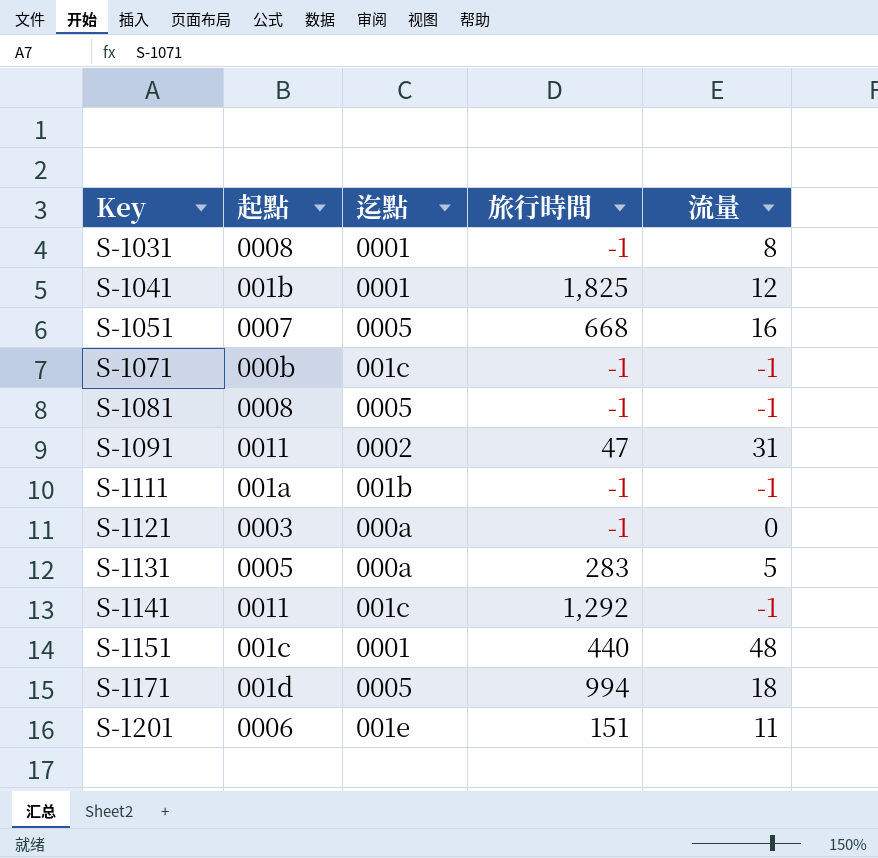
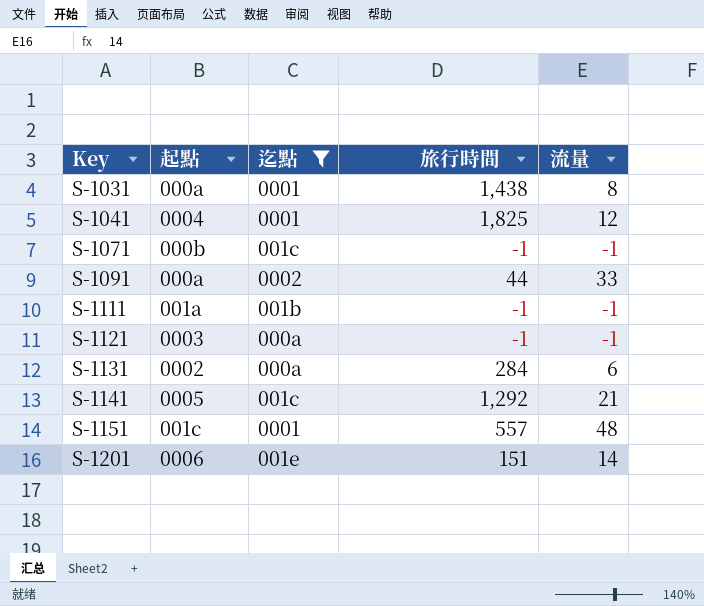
filter: none -> 迄點 != 0005
S-1031 | 起點: 0008 -> 000a
S-1031 | 旅行時間: -1 -> 1,438
S-1041 | 起點: 001b -> 0004
S-1091 | 起點: 0011 -> 000a
S-1091 | 旅行時間: 47 -> 44
S-1091 | 流量: 31 -> 33
S-1121 | 流量: 0 -> -1
S-1131 | 起點: 0005 -> 0002
S-1131 | 旅行時間: 283 -> 284
S-1131 | 流量: 5 -> 6
S-1141 | 起點: 0011 -> 0005
S-1141 | 流量: -1 -> 21
S-1151 | 旅行時間: 440 -> 557
S-1201 | 流量: 11 -> 14

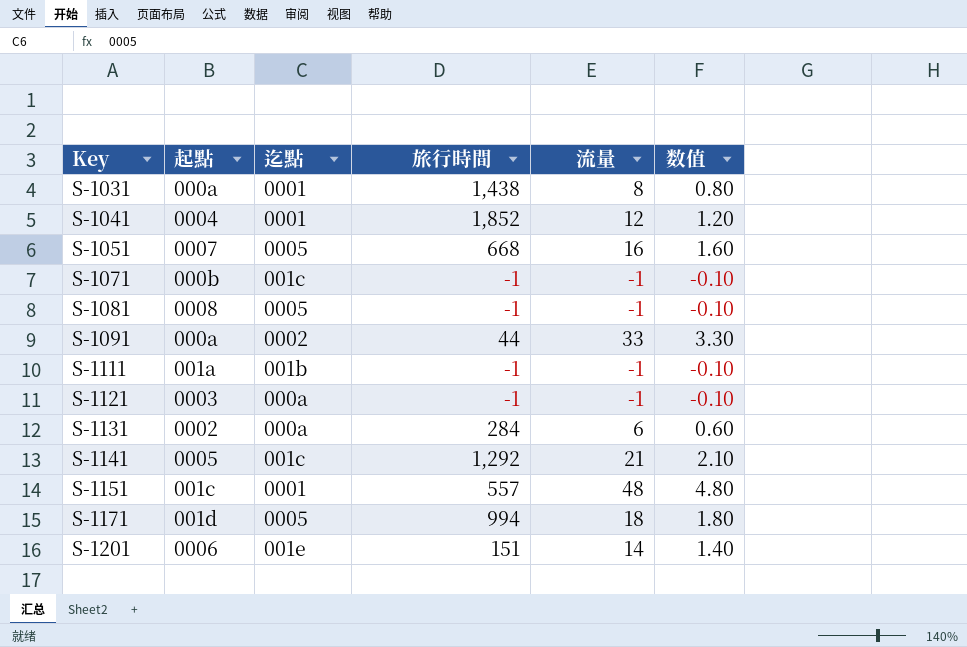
filter: 迄點 != 0005 -> none
column 数值 | formula: none -> [流量] * 0.1
S-1041 | 旅行時間: 1,825 -> 1,852

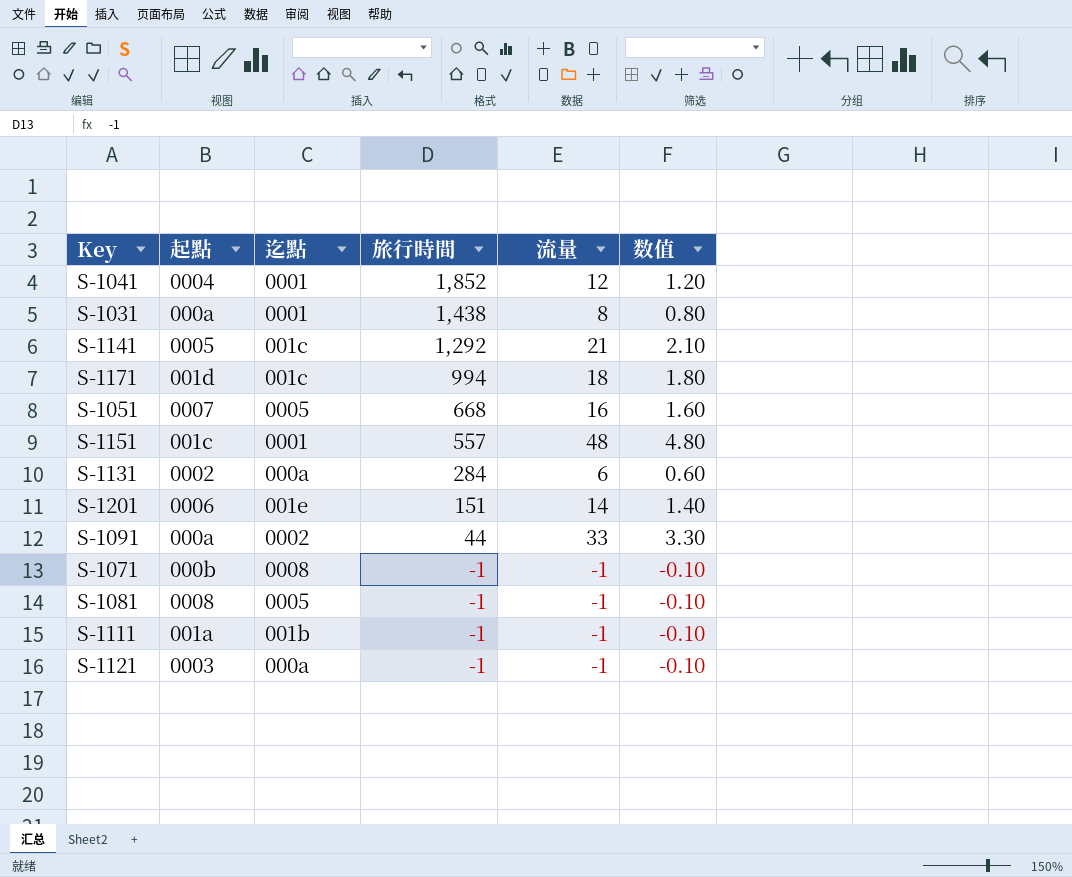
row order: Key ascending -> 旅行時間 descending
S-1171 | 迄點: 0005 -> 001c
S-1071 | 迄點: 001c -> 0008

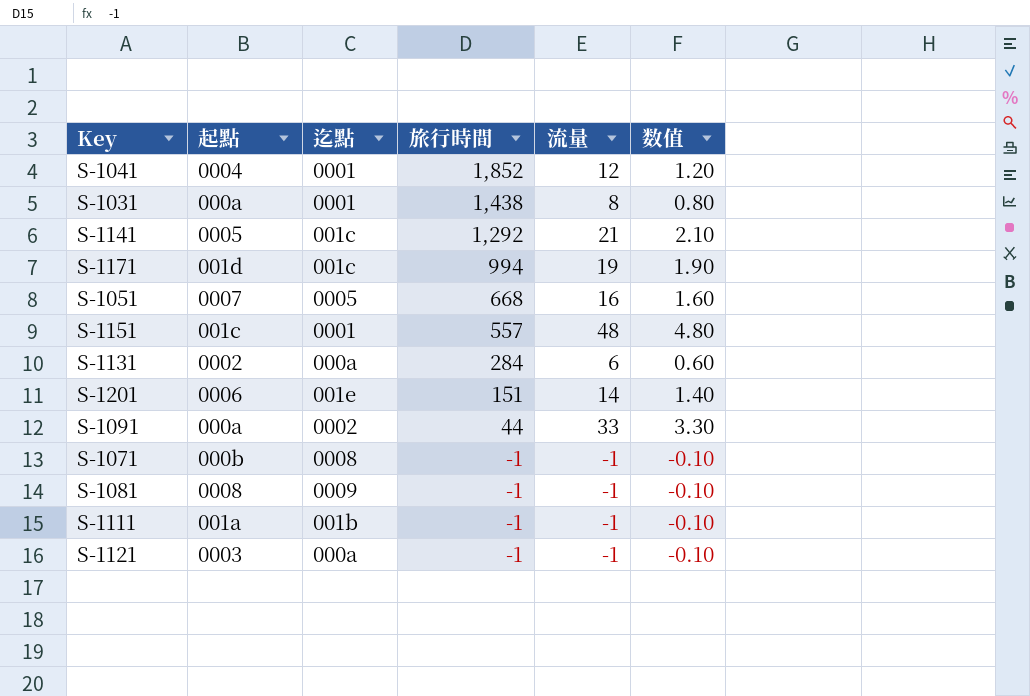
S-1171 | 流量: 18 -> 19
S-1171 | 数值: 1.80 -> 1.90
S-1081 | 迄點: 0005 -> 0009

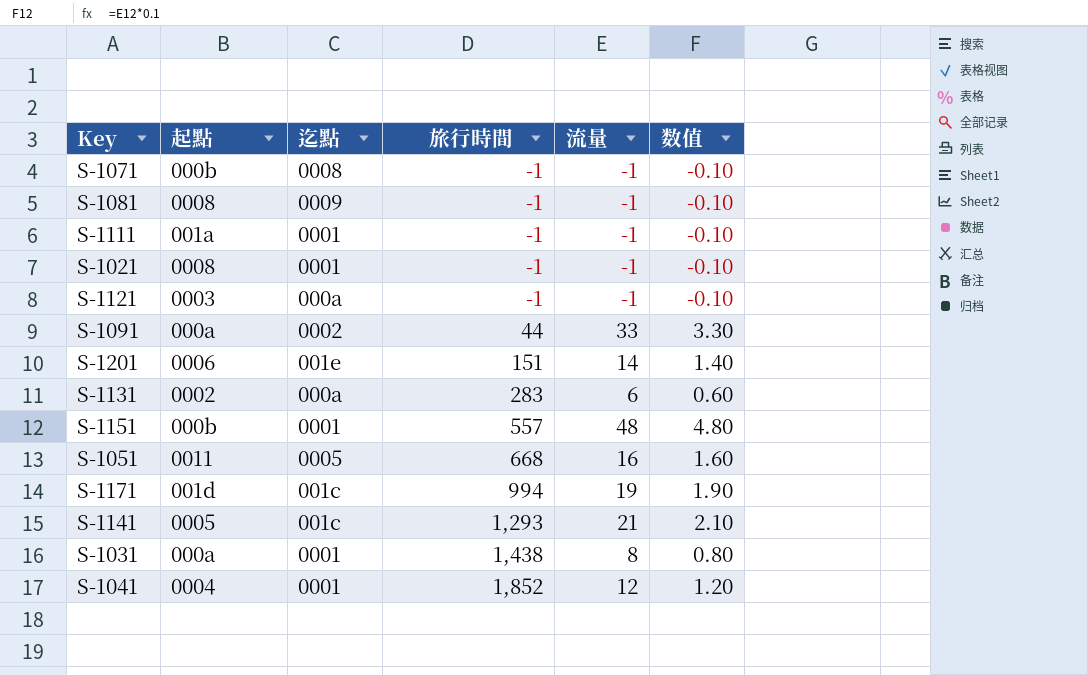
row order: 旅行時間 descending -> 旅行時間 ascending
S-1111 | 迄點: 001b -> 0001
row S-1021: none -> 0008 | 0001 | -1 | -1 | -0.10
S-1131 | 旅行時間: 284 -> 283
S-1151 | 起點: 001c -> 000b
S-1051 | 起點: 0007 -> 0011
S-1141 | 旅行時間: 1,292 -> 1,293

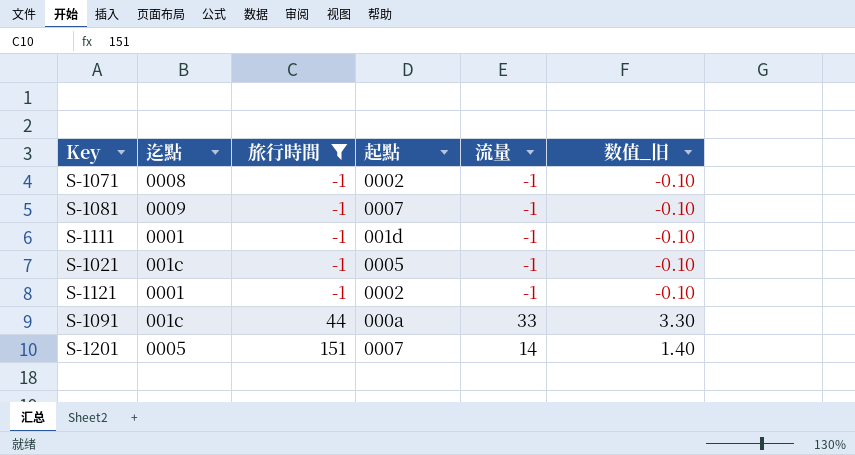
filter: none -> 旅行時間 <= 151
column 起點 | position: 2 -> 4
column name: 数值 -> 数值_旧
S-1071 | 起點: 000b -> 0002
S-1081 | 起點: 0008 -> 0007
S-1111 | 起點: 001a -> 001d
S-1021 | 迄點: 0001 -> 001c
S-1021 | 起點: 0008 -> 0005
S-1121 | 迄點: 000a -> 0001
S-1121 | 起點: 0003 -> 0002
S-1091 | 迄點: 0002 -> 001c
S-1201 | 迄點: 001e -> 0005
S-1201 | 起點: 0006 -> 0007

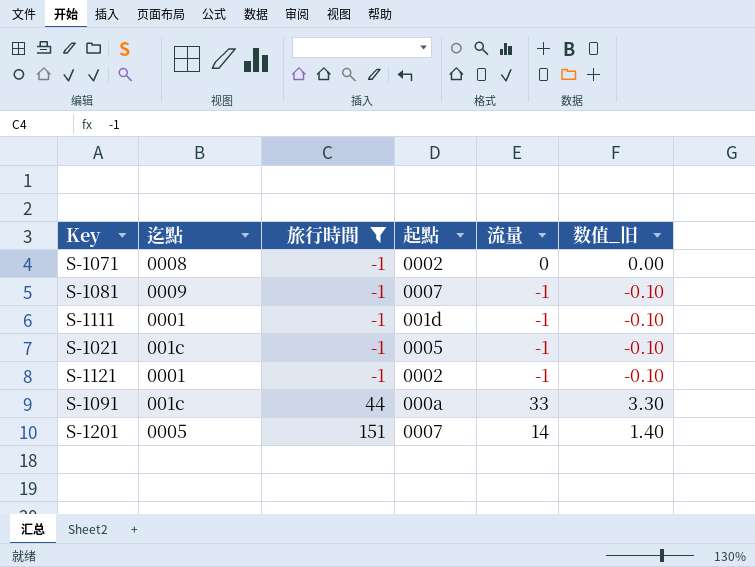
S-1071 | 流量: -1 -> 0
S-1071 | 数值_旧: -0.10 -> 0.00

